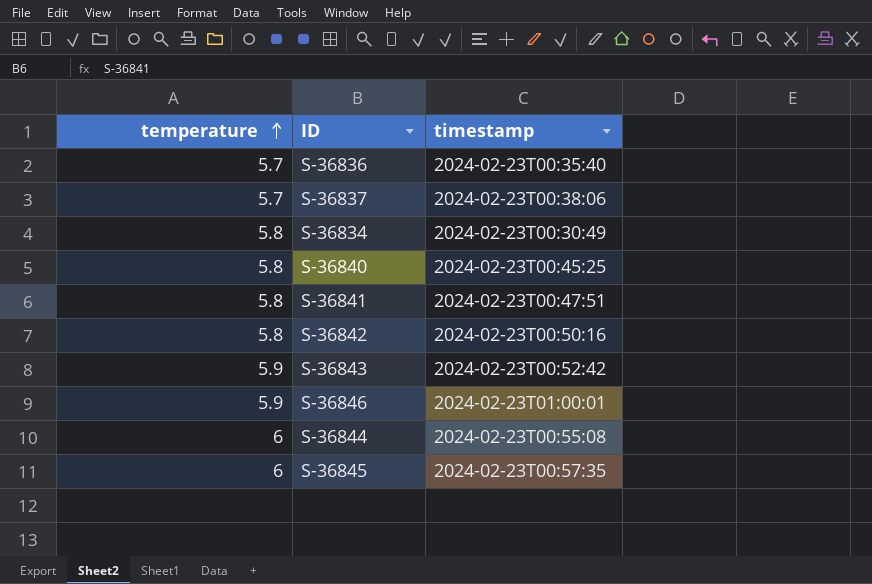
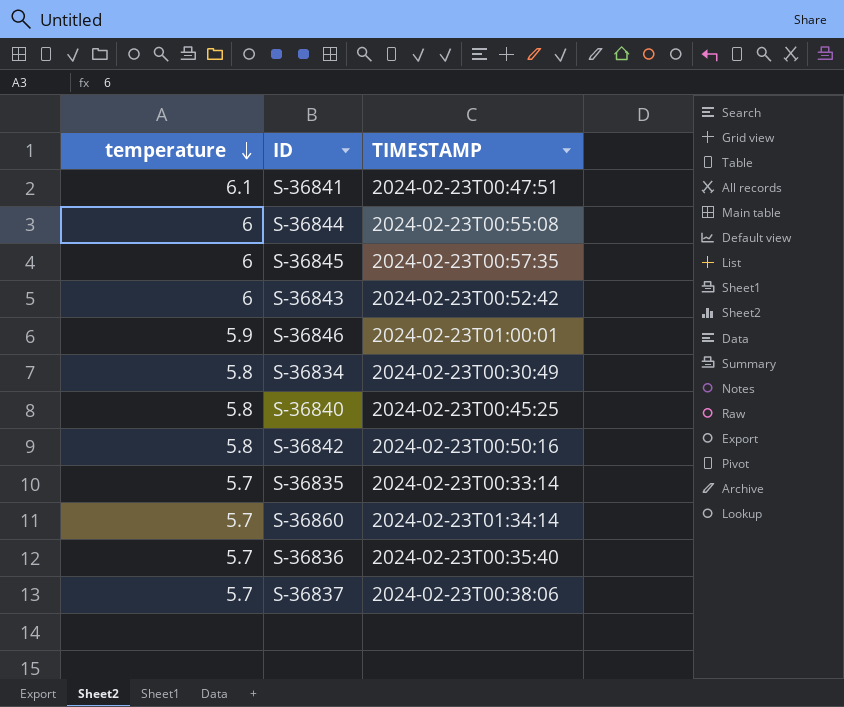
row order: temperature ascending -> temperature descending
column name: timestamp -> TIMESTAMP
S-36841 | temperature: 5.8 -> 6.1
S-36843 | temperature: 5.9 -> 6
row S-36835: none -> 5.7 | 2024-02-23T00:33:14
row S-36860: none -> 5.7 | 2024-02-23T01:34:14

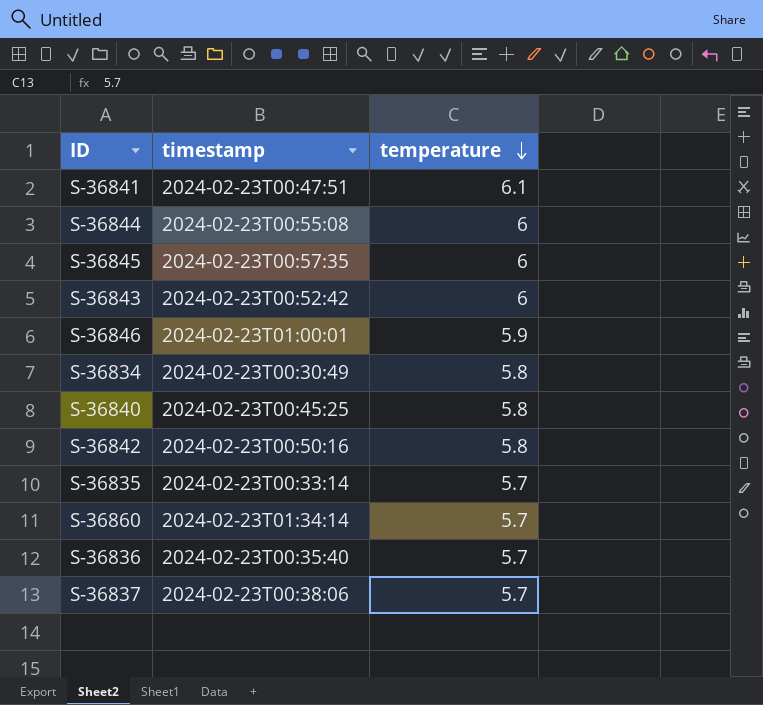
column name: TIMESTAMP -> timestamp
column temperature | position: 1 -> 3

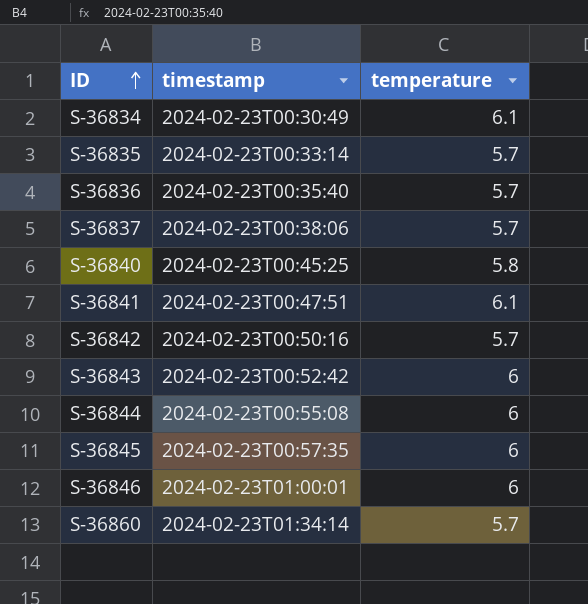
row order: temperature descending -> ID ascending
S-36834 | temperature: 5.8 -> 6.1
S-36842 | temperature: 5.8 -> 5.7
S-36846 | temperature: 5.9 -> 6

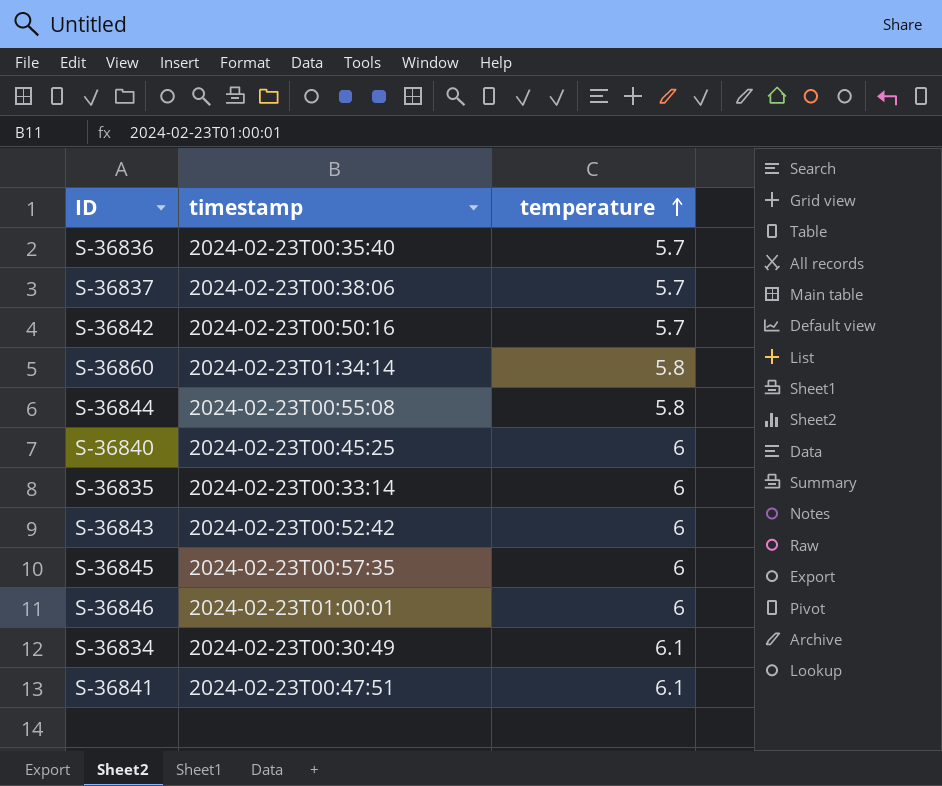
row order: ID ascending -> temperature ascending
S-36860 | temperature: 5.7 -> 5.8
S-36844 | temperature: 6 -> 5.8
S-36840 | temperature: 5.8 -> 6
S-36835 | temperature: 5.7 -> 6

